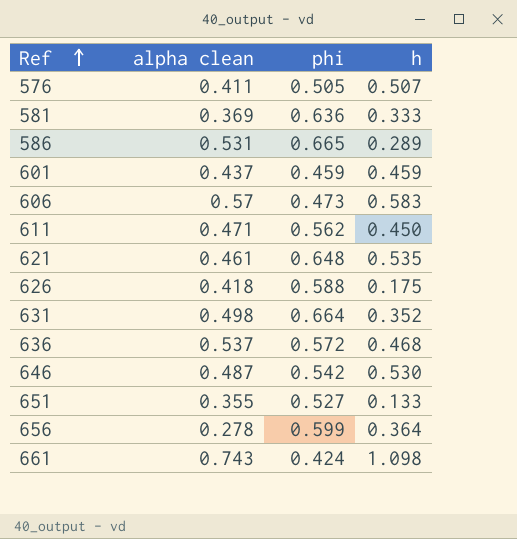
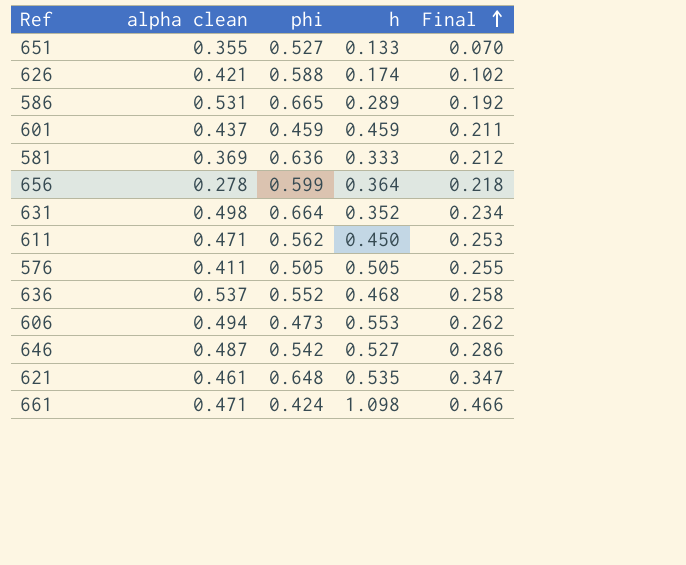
row order: Ref ascending -> Final ascending
column Final | formula: none -> [phi] * [h]
626 | alpha clean: 0.418 -> 0.421
626 | h: 0.175 -> 0.174
576 | h: 0.507 -> 0.505
636 | phi: 0.572 -> 0.552
606 | alpha clean: 0.57 -> 0.494
606 | h: 0.583 -> 0.553
646 | h: 0.530 -> 0.527
661 | alpha clean: 0.743 -> 0.471

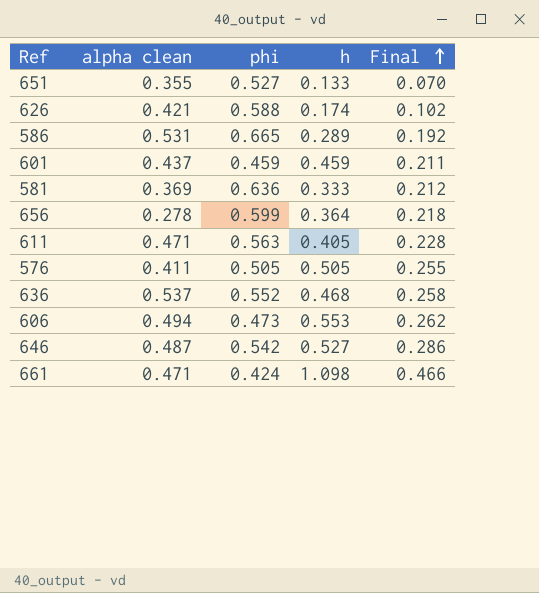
row 631: 0.498 | 0.664 | 0.352 | 0.234 -> none
row 621: 0.461 | 0.648 | 0.535 | 0.347 -> none
611 | phi: 0.562 -> 0.563
611 | h: 0.450 -> 0.405
611 | Final: 0.253 -> 0.228

